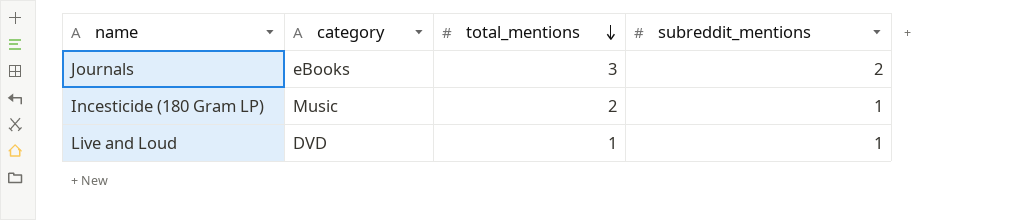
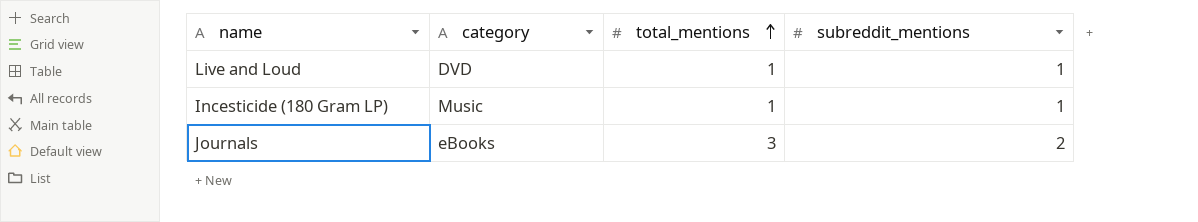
row order: total_mentions descending -> total_mentions ascending
Incesticide (180 Gram LP) | total_mentions: 2 -> 1

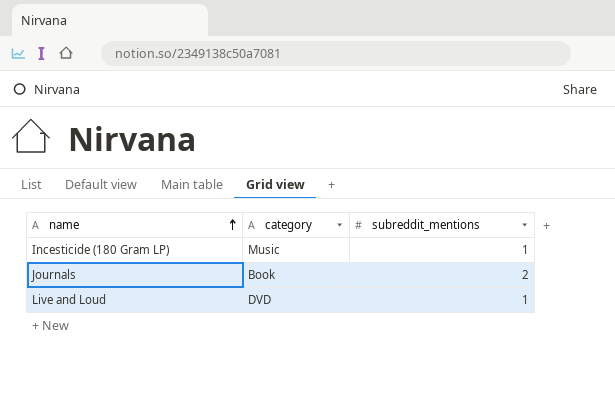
row order: total_mentions ascending -> name ascending
column total_mentions | position: 3 -> none
Journals | category: eBooks -> Book

